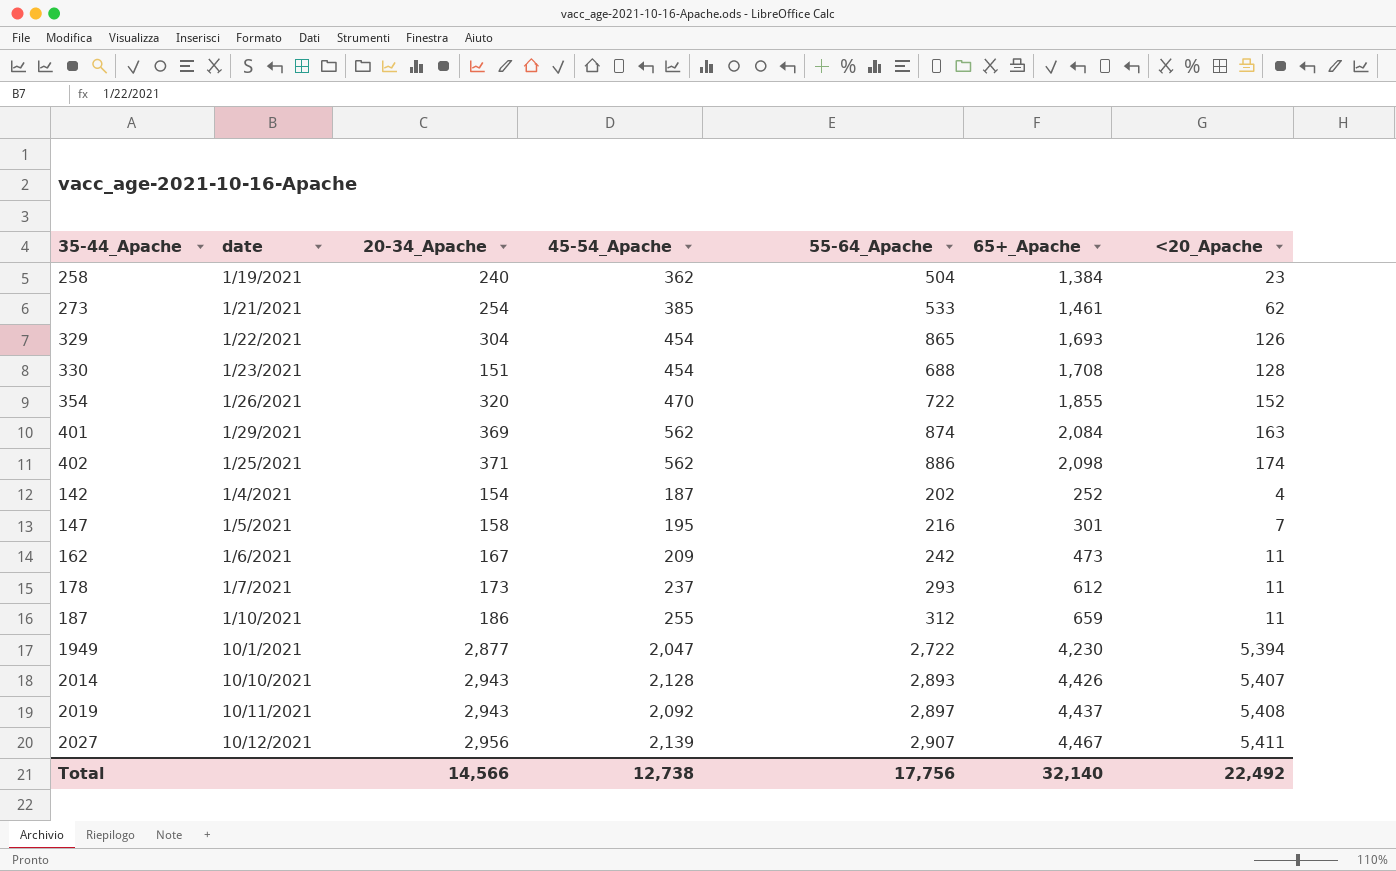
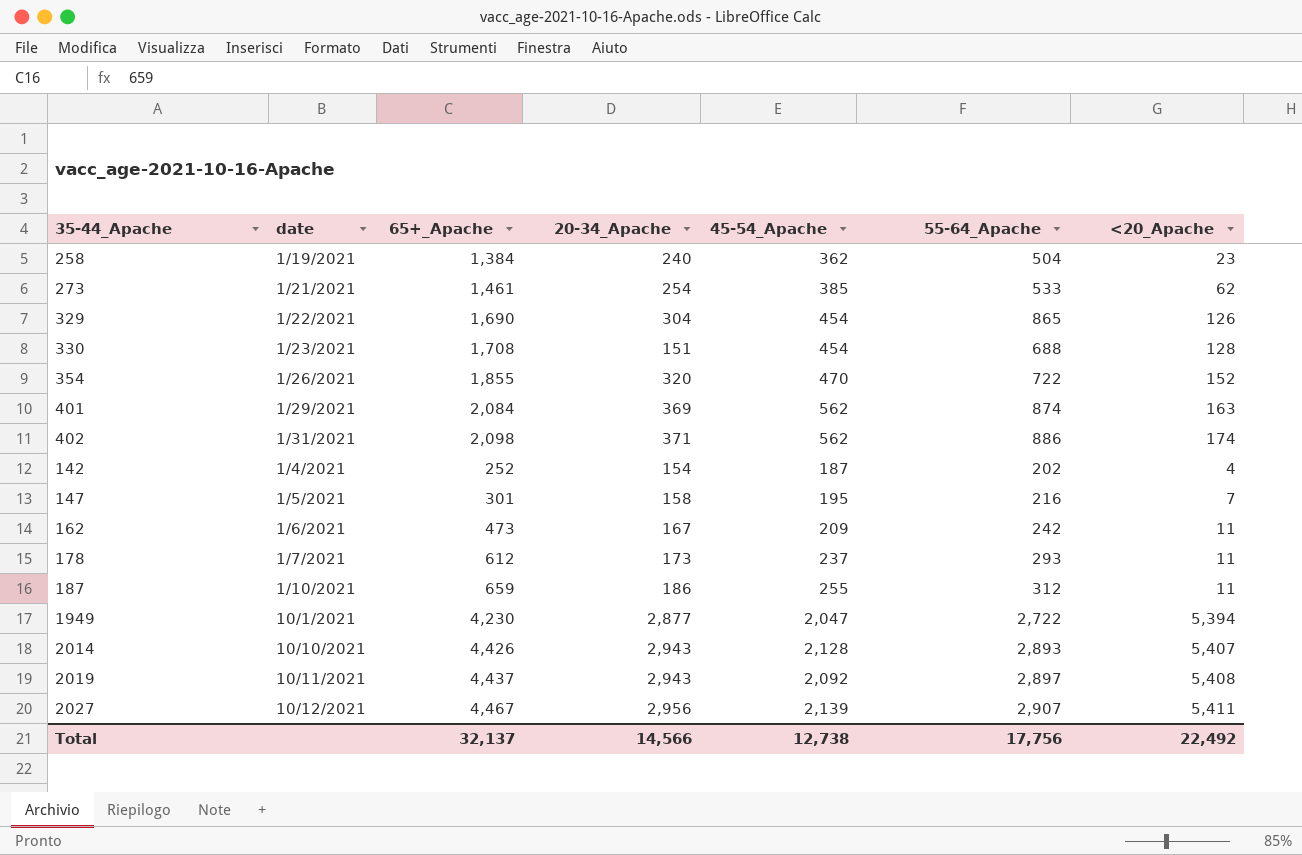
column 65+_Apache | position: 6 -> 3
329 | 65+_Apache: 1,693 -> 1,690
402 | date: 1/25/2021 -> 1/31/2021
Total | 65+_Apache: 32,140 -> 32,137

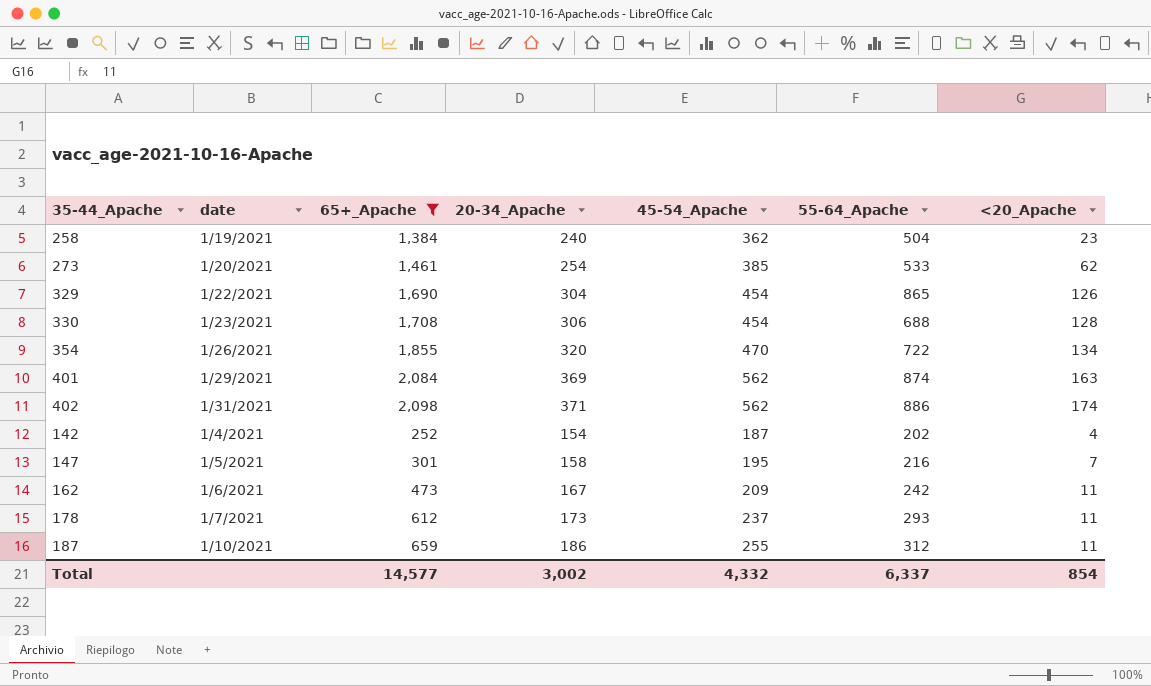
filter: none -> 65+_Apache <= 2,098
273 | date: 1/21/2021 -> 1/20/2021
330 | 20-34_Apache: 151 -> 306
354 | <20_Apache: 152 -> 134
Total | 65+_Apache: 32,137 -> 14,577
Total | 20-34_Apache: 14,566 -> 3,002
Total | 45-54_Apache: 12,738 -> 4,332
Total | 55-64_Apache: 17,756 -> 6,337
Total | <20_Apache: 22,492 -> 854

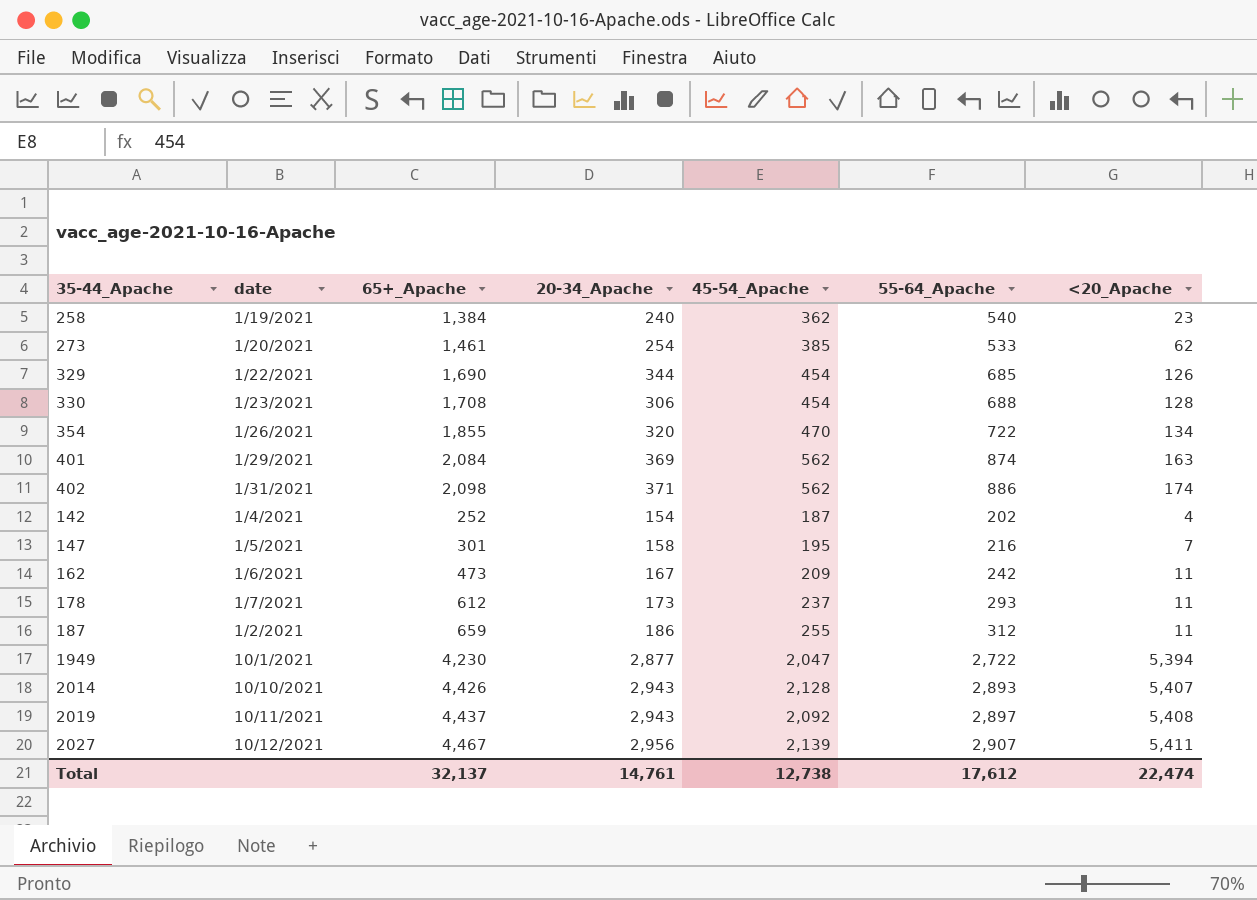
filter: 65+_Apache <= 2,098 -> none
258 | 55-64_Apache: 504 -> 540
329 | 20-34_Apache: 304 -> 344
329 | 55-64_Apache: 865 -> 685
187 | date: 1/10/2021 -> 1/2/2021
Total | 65+_Apache: 14,577 -> 32,137
Total | 20-34_Apache: 3,002 -> 14,761
Total | 45-54_Apache: 4,332 -> 12,738
Total | 55-64_Apache: 6,337 -> 17,612
Total | <20_Apache: 854 -> 22,474

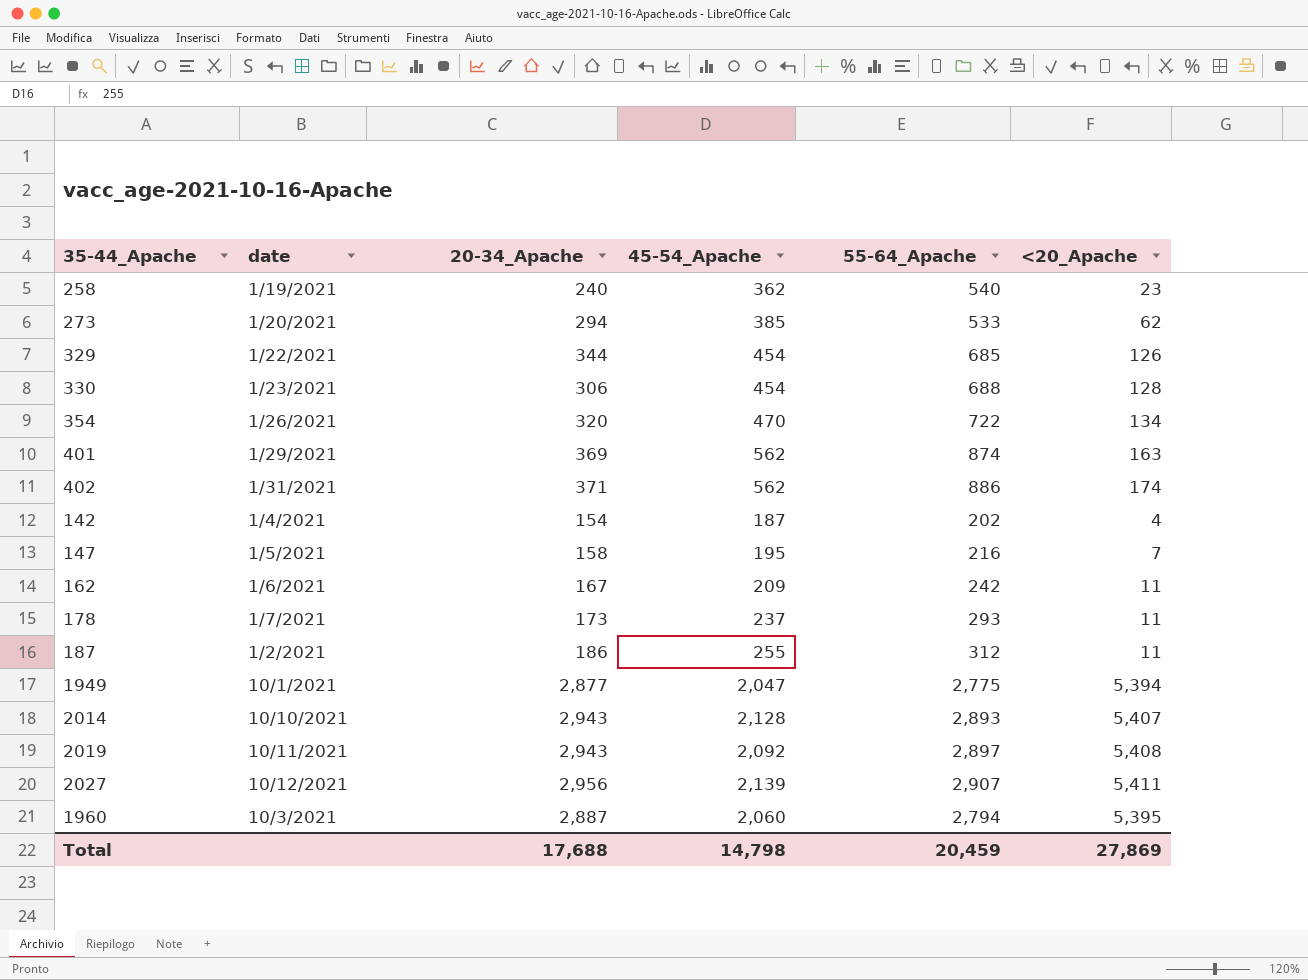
column 65+_Apache | position: 3 -> none
273 | 20-34_Apache: 254 -> 294
1949 | 55-64_Apache: 2,722 -> 2,775
row 1960: none -> 10/3/2021 | 2,887 | 2,060 | 2,794 | 5,395
Total | 20-34_Apache: 14,761 -> 17,688
Total | 45-54_Apache: 12,738 -> 14,798
Total | 55-64_Apache: 17,612 -> 20,459
Total | <20_Apache: 22,474 -> 27,869

